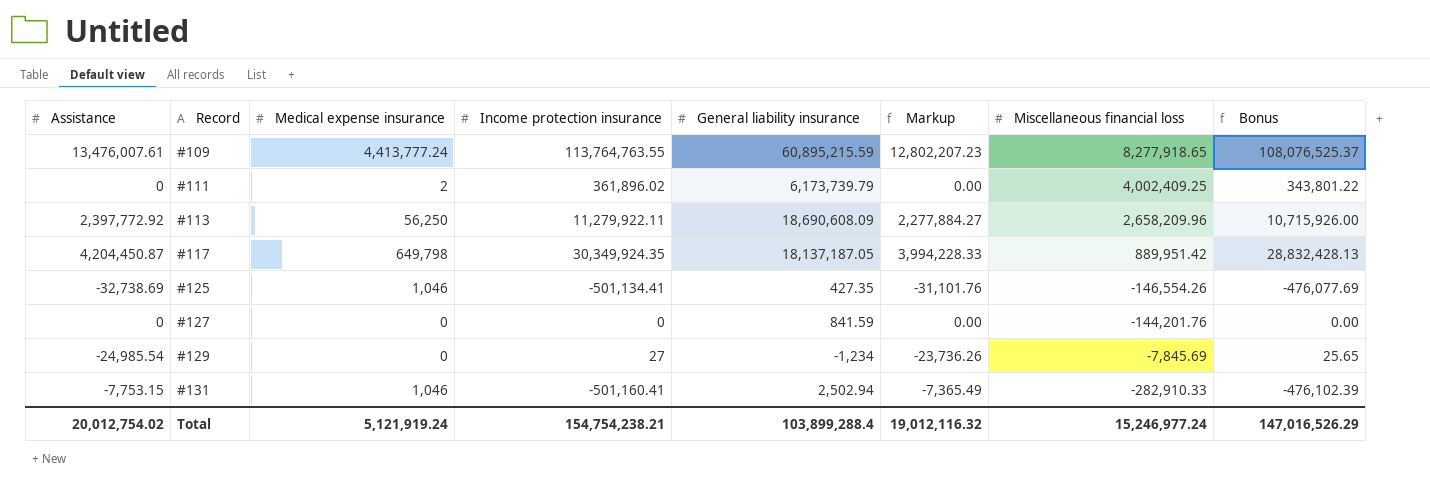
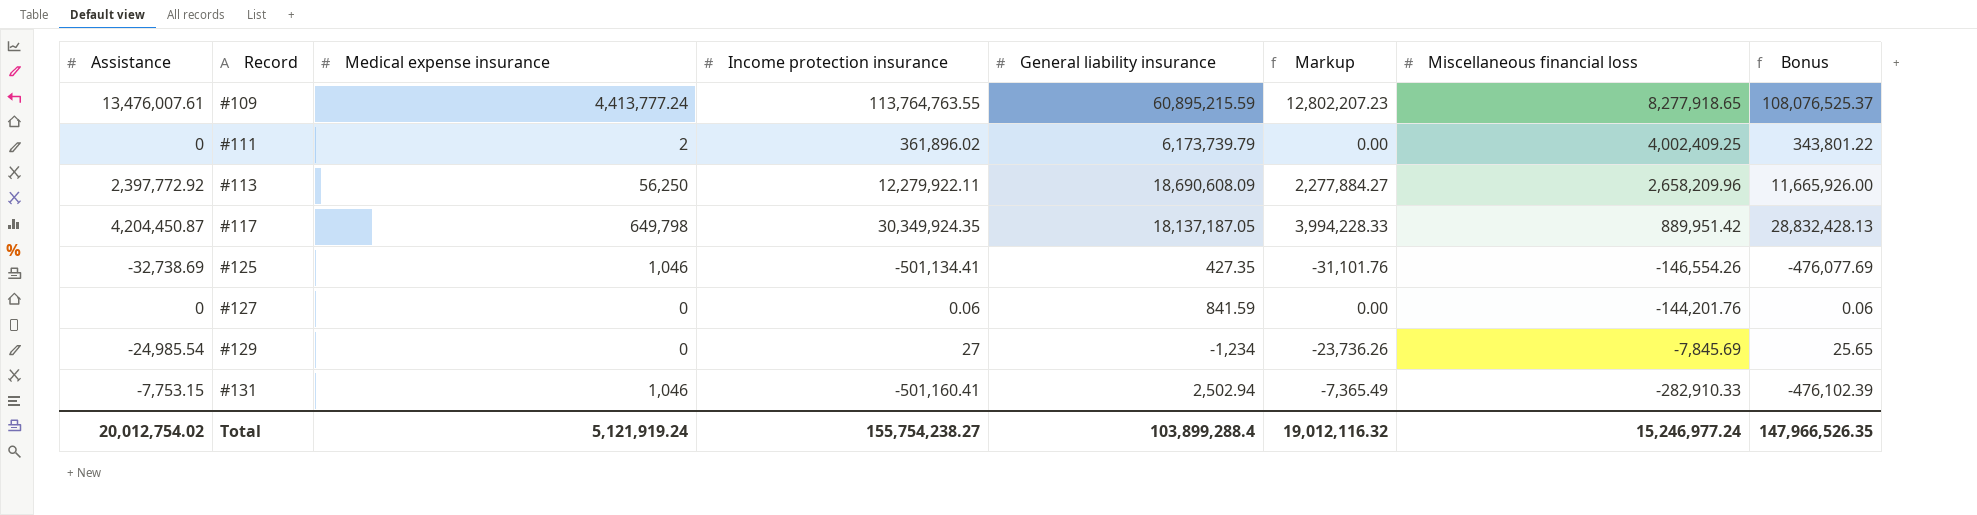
#113 | Income protection insurance: 11,279,922.11 -> 12,279,922.11
#113 | Bonus: 10,715,926.00 -> 11,665,926.00
#127 | Income protection insurance: 0 -> 0.06
#127 | Bonus: 0.00 -> 0.06
Total | Income protection insurance: 154,754,238.21 -> 155,754,238.27
Total | Bonus: 147,016,526.29 -> 147,966,526.35

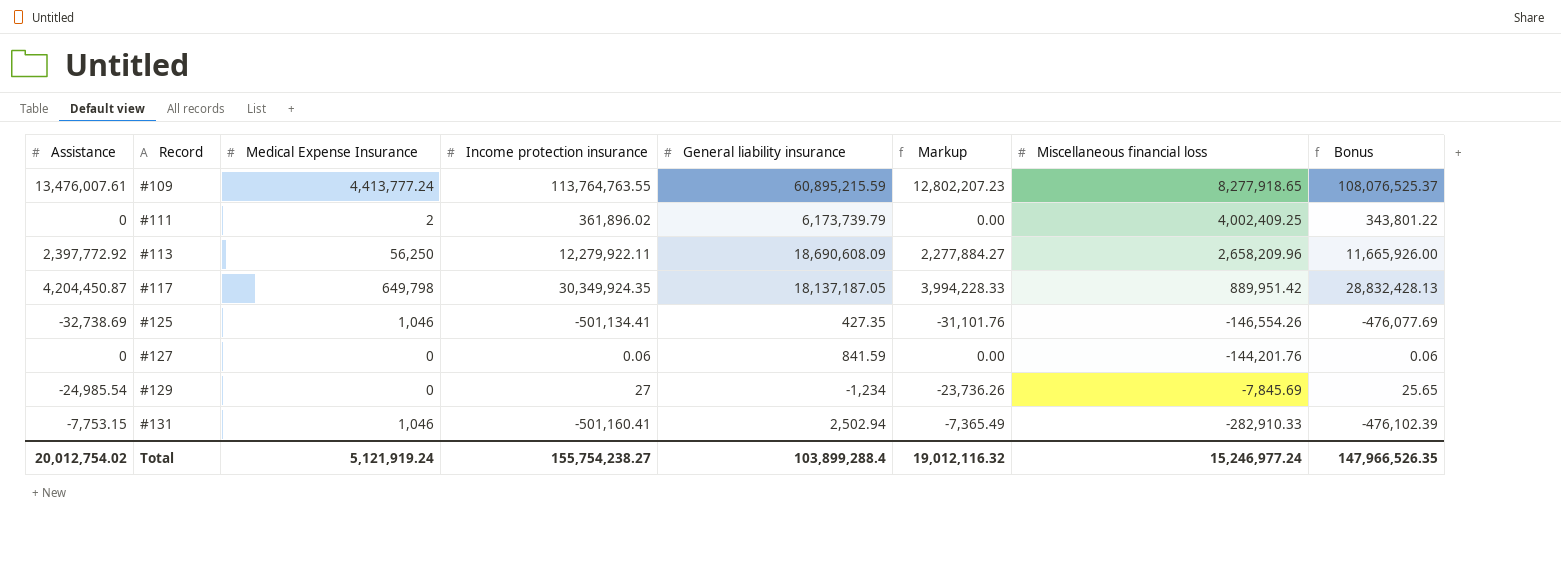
column name: Medical expense insurance -> Medical Expense Insurance

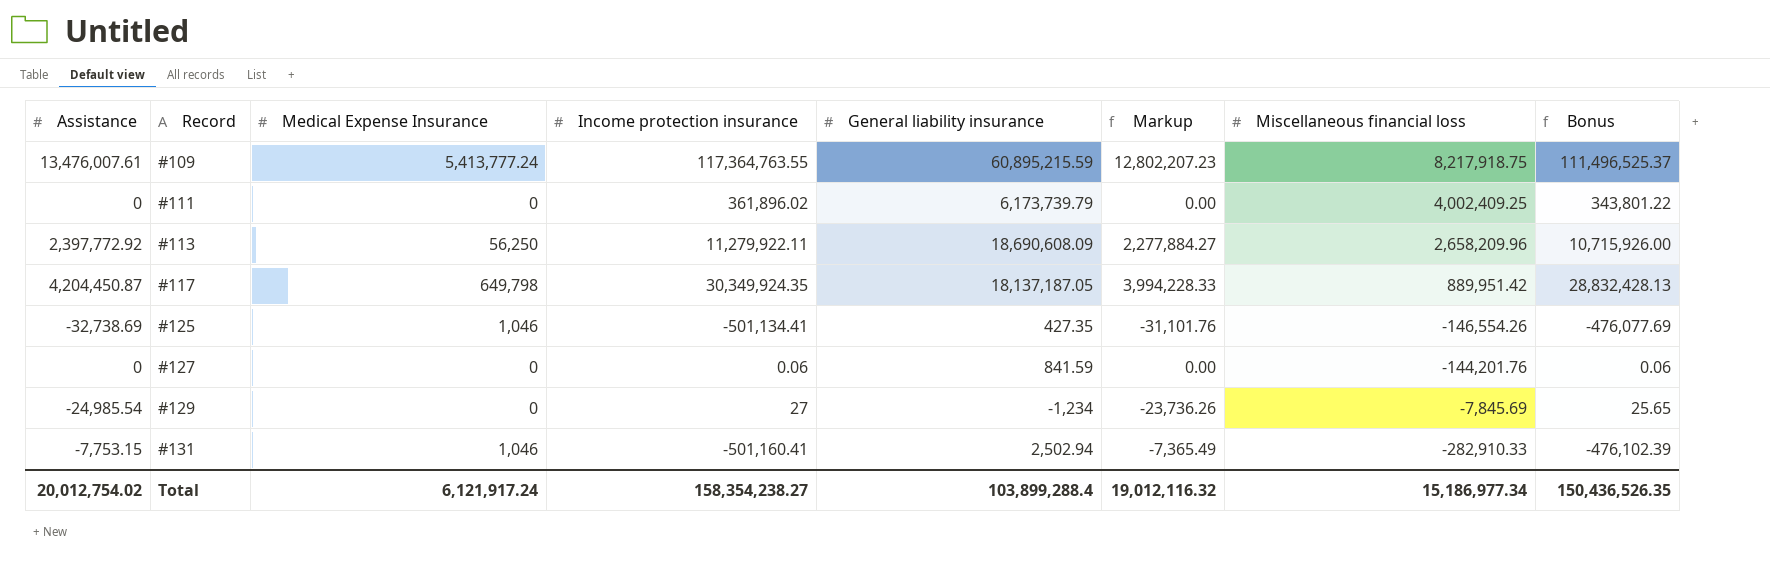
#109 | Medical Expense Insurance: 4,413,777.24 -> 5,413,777.24
#109 | Income protection insurance: 113,764,763.55 -> 117,364,763.55
#109 | Miscellaneous financial loss: 8,277,918.65 -> 8,217,918.75
#109 | Bonus: 108,076,525.37 -> 111,496,525.37
#111 | Medical Expense Insurance: 2 -> 0
#113 | Income protection insurance: 12,279,922.11 -> 11,279,922.11
#113 | Bonus: 11,665,926.00 -> 10,715,926.00
Total | Medical Expense Insurance: 5,121,919.24 -> 6,121,917.24
Total | Income protection insurance: 155,754,238.27 -> 158,354,238.27
Total | Miscellaneous financial loss: 15,246,977.24 -> 15,186,977.34
Total | Bonus: 147,966,526.35 -> 150,436,526.35

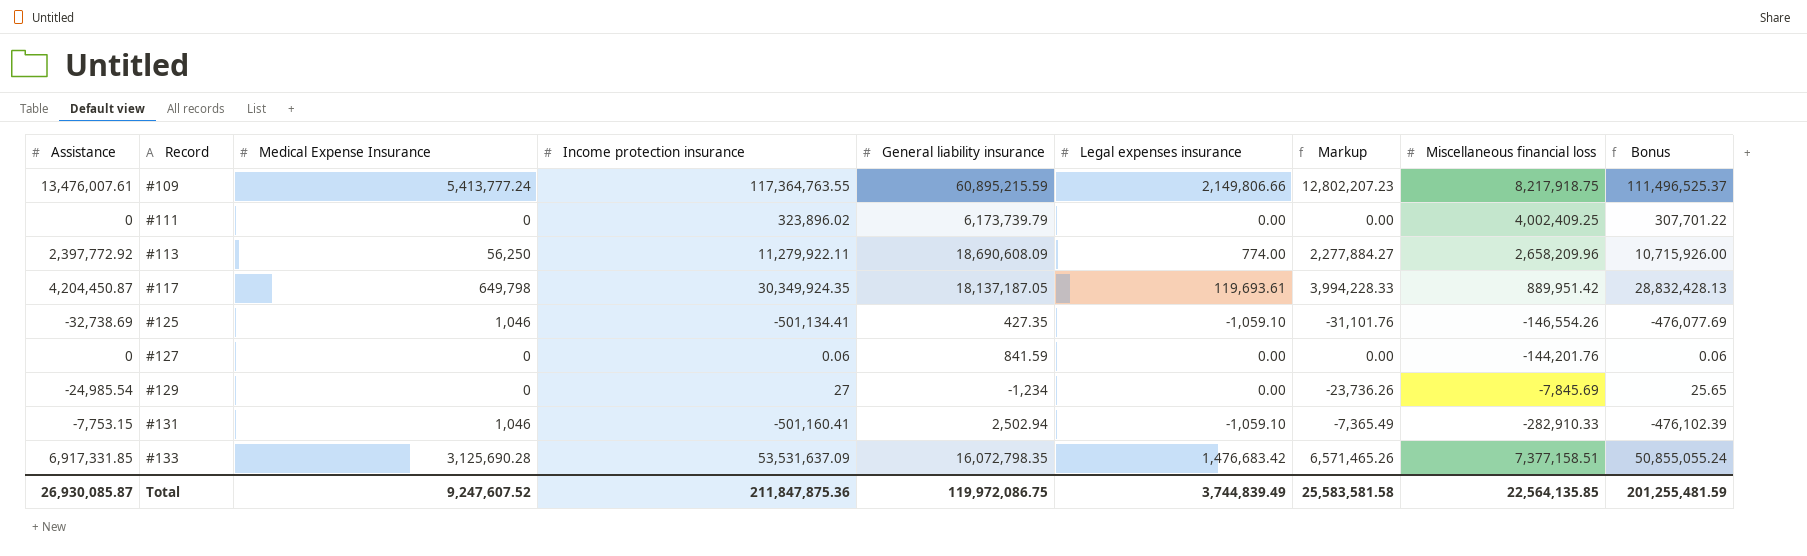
column Legal expenses insurance | position: none -> 6
#111 | Income protection insurance: 361,896.02 -> 323,896.02
#111 | Bonus: 343,801.22 -> 307,701.22
row #133: none -> 6,917,331.85 | 3,125,690.28 | 53,531,637.09 | 16,072,798.35 | 1,476,683.42 | 6,571,465.26 | 7,377,158.51 | 50,855,055.24
Total | Assistance: 20,012,754.02 -> 26,930,085.87
Total | Medical Expense Insurance: 6,121,917.24 -> 9,247,607.52
Total | Income protection insurance: 158,354,238.27 -> 211,847,875.36
Total | General liability insurance: 103,899,288.4 -> 119,972,086.75
Total | Markup: 19,012,116.32 -> 25,583,581.58
Total | Miscellaneous financial loss: 15,186,977.34 -> 22,564,135.85
Total | Bonus: 150,436,526.35 -> 201,255,481.59

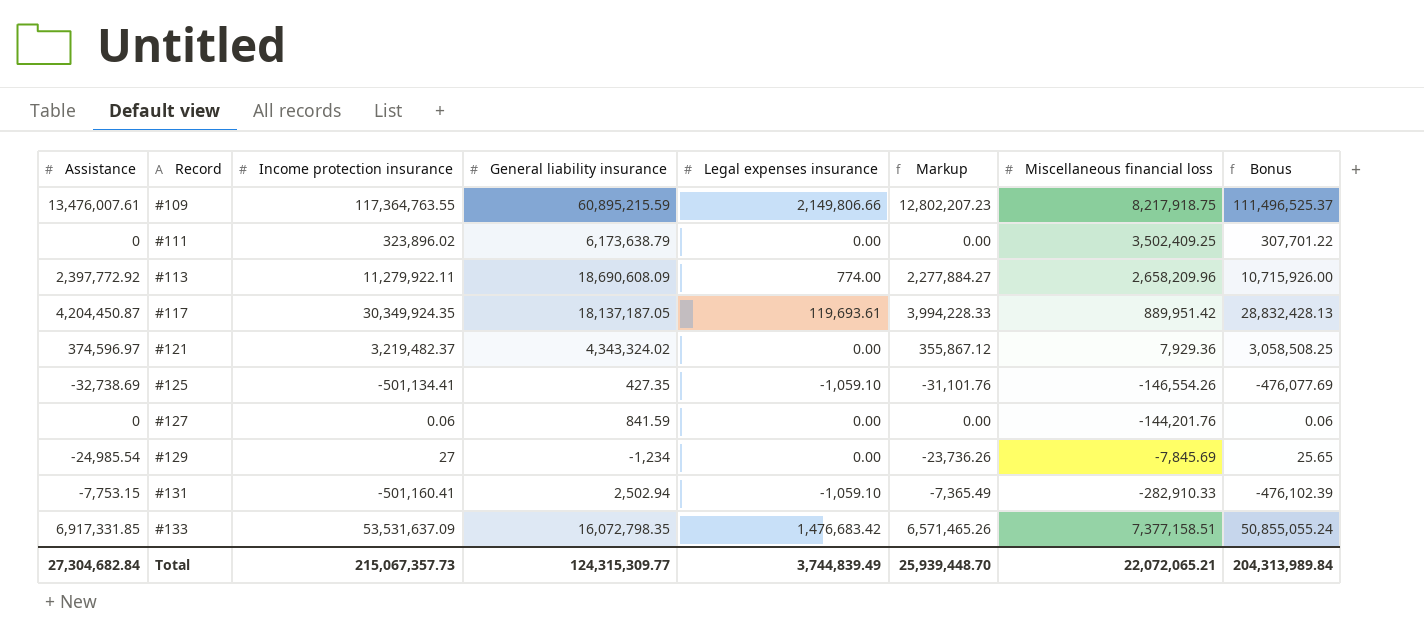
column Medical Expense Insurance | position: 3 -> none
#111 | General liability insurance: 6,173,739.79 -> 6,173,638.79
#111 | Miscellaneous financial loss: 4,002,409.25 -> 3,502,409.25
row #121: none -> 374,596.97 | 3,219,482.37 | 4,343,324.02 | 0.00 | 355,867.12 | 7,929.36 | 3,058,508.25
Total | Assistance: 26,930,085.87 -> 27,304,682.84
Total | Income protection insurance: 211,847,875.36 -> 215,067,357.73
Total | General liability insurance: 119,972,086.75 -> 124,315,309.77
Total | Markup: 25,583,581.58 -> 25,939,448.70
Total | Miscellaneous financial loss: 22,564,135.85 -> 22,072,065.21
Total | Bonus: 201,255,481.59 -> 204,313,989.84

